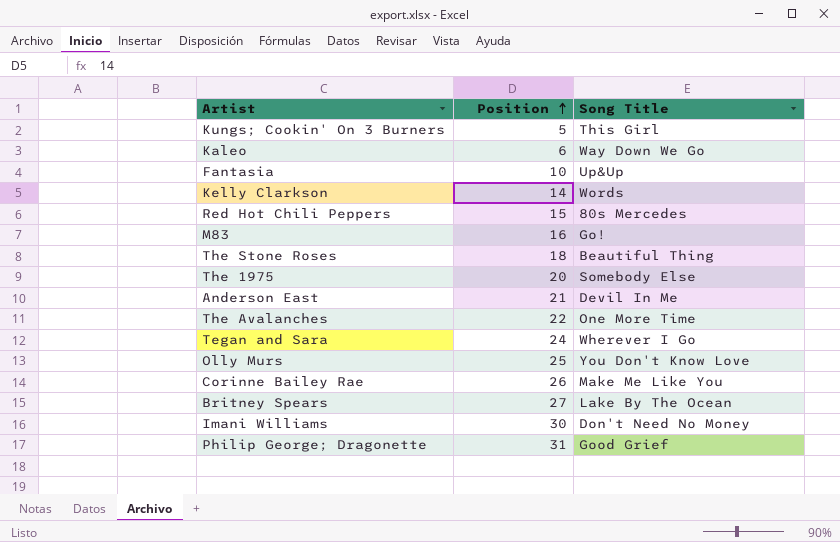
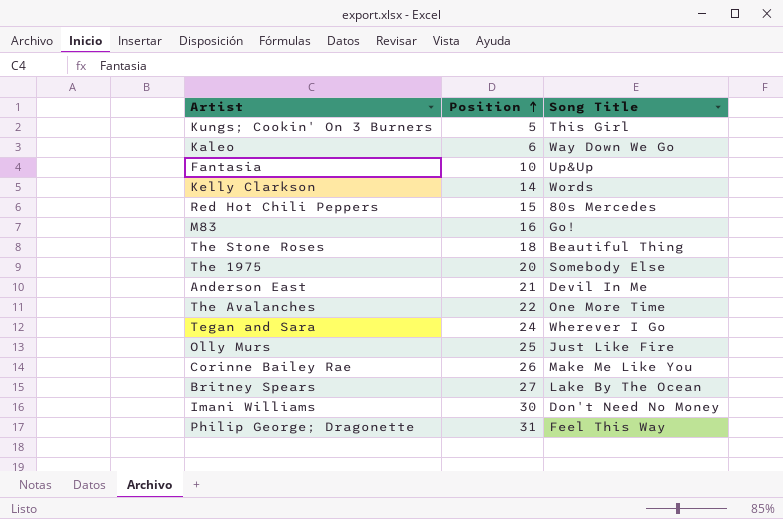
Olly Murs | Song Title: You Don't Know Love -> Just Like Fire
Philip George; Dragonette | Song Title: Good Grief -> Feel This Way

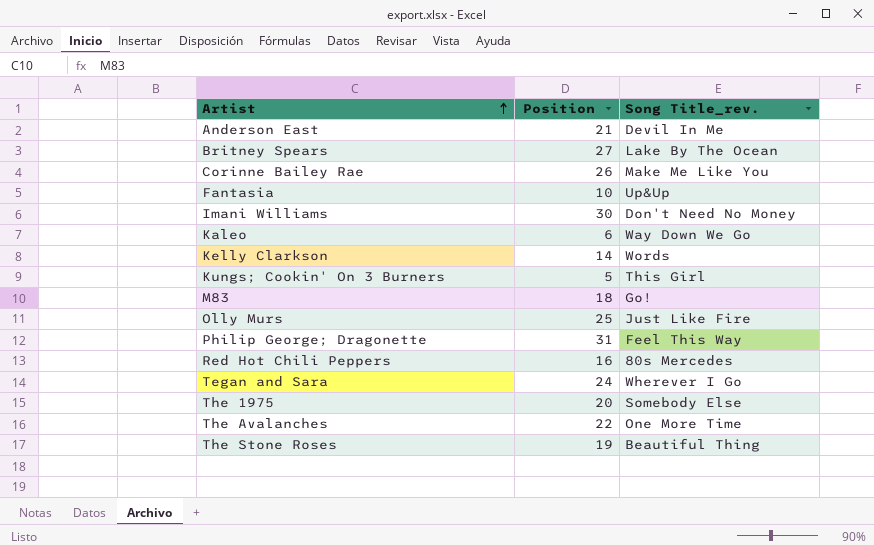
row order: Position ascending -> Artist ascending
column name: Song Title -> Song Title_rev.
M83 | Position: 16 -> 18
Red Hot Chili Peppers | Position: 15 -> 16
The Stone Roses | Position: 18 -> 19

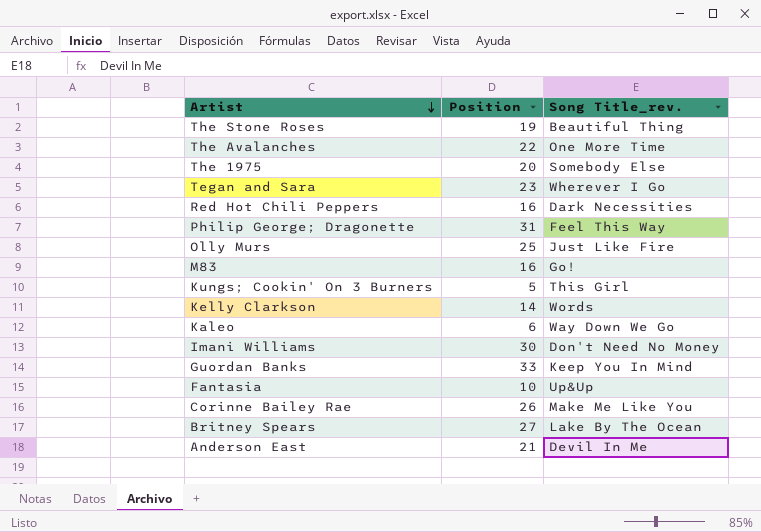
row order: Artist ascending -> Artist descending
Tegan and Sara | Position: 24 -> 23
Red Hot Chili Peppers | Song Title_rev.: 80s Mercedes -> Dark Necessities
M83 | Position: 18 -> 16
row Guordan Banks: none -> 33 | Keep You In Mind

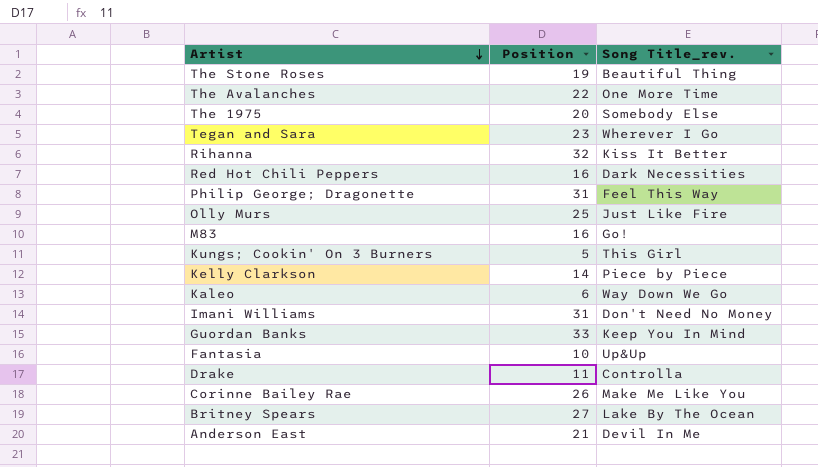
row Rihanna: none -> 32 | Kiss It Better
Kelly Clarkson | Song Title_rev.: Words -> Piece by Piece
Imani Williams | Position: 30 -> 31
row Drake: none -> 11 | Controlla

